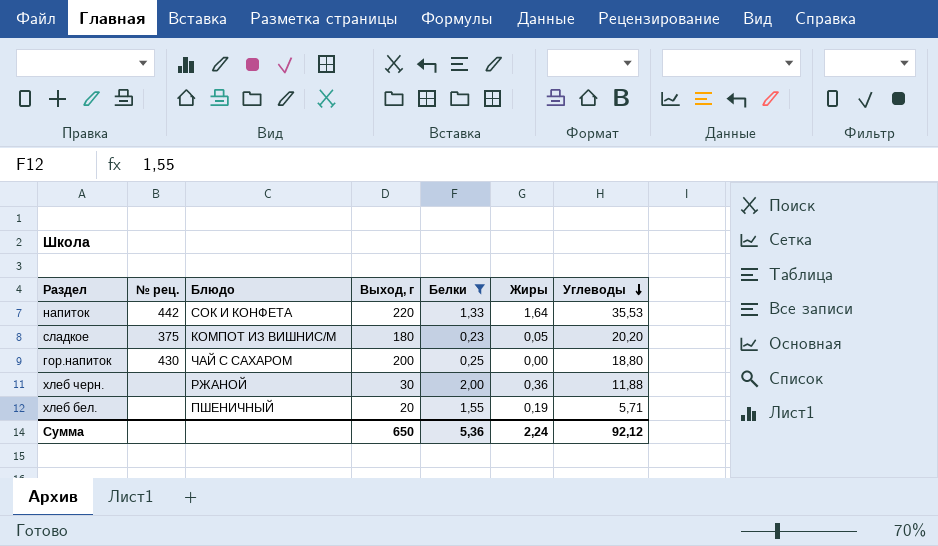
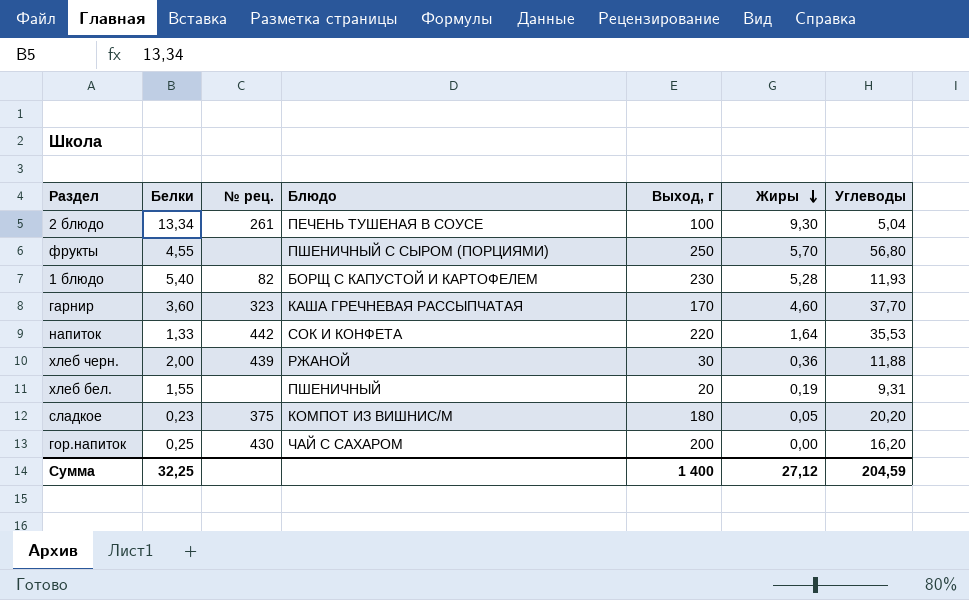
filter: Белки <= 2,00 -> none
row order: Углеводы descending -> Жиры descending
column Белки | position: 5 -> 2
хлеб черн. | № рец.: none -> 439
хлеб бел. | Углеводы: 5,71 -> 9,31
гор.напиток | Углеводы: 18,80 -> 16,20
Сумма | Белки: 5,36 -> 32,25
Сумма | Выход, г: 650 -> 1 400
Сумма | Жиры: 2,24 -> 27,12
Сумма | Углеводы: 92,12 -> 204,59

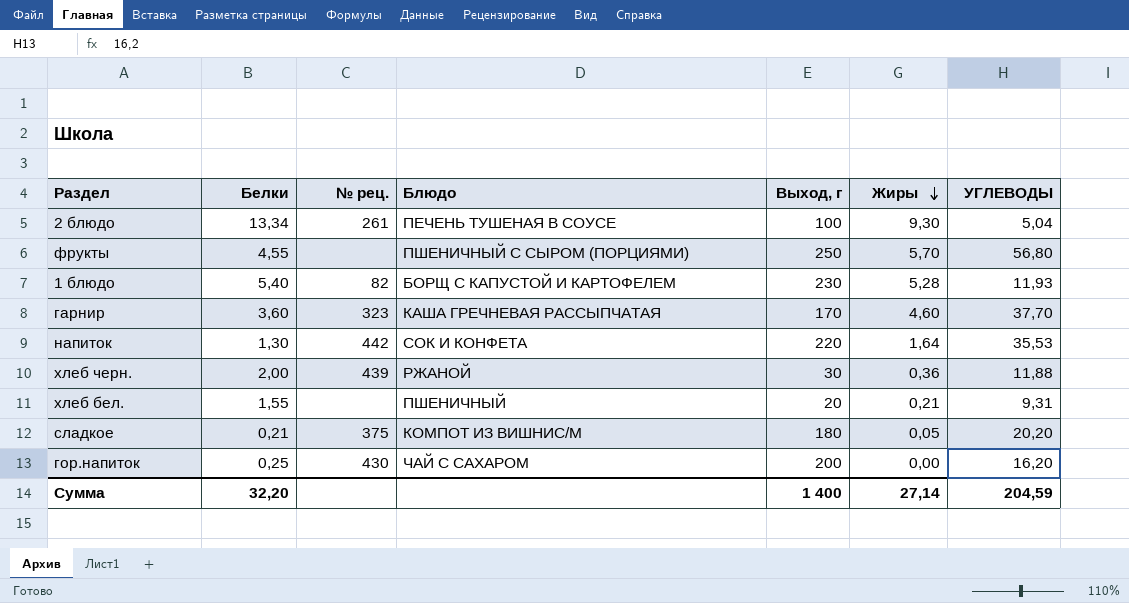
column name: Углеводы -> УГЛЕВОДЫ
напиток | Белки: 1,33 -> 1,30
хлеб бел. | Жиры: 0,19 -> 0,21
сладкое | Белки: 0,23 -> 0,21
Сумма | Белки: 32,25 -> 32,20
Сумма | Жиры: 27,12 -> 27,14

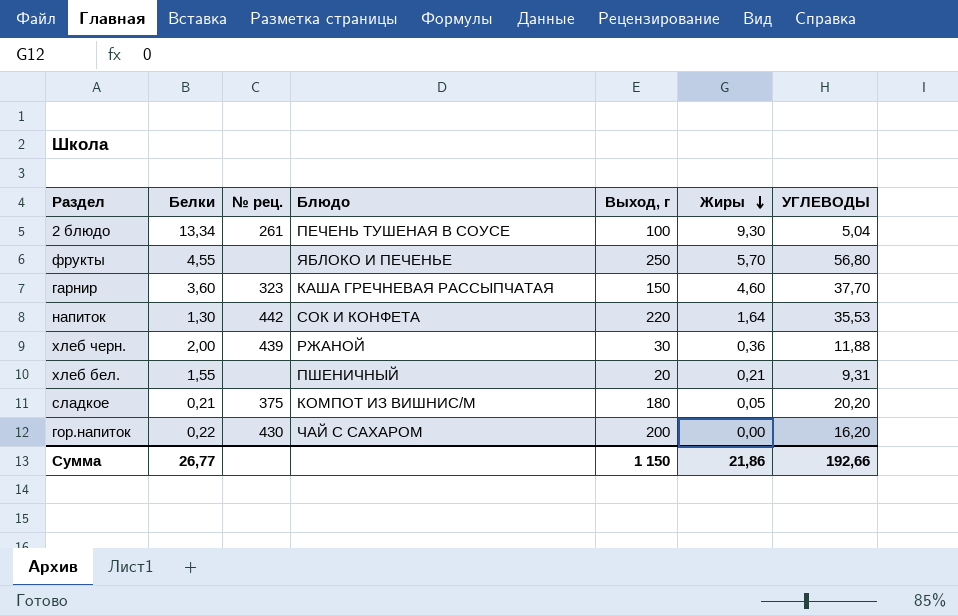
row 1 блюдо: 5,40 | 82 | БОРЩ С КАПУСТОЙ И КАРТОФЕЛЕМ | 230 | 5,28 | 11,93 -> none
фрукты | Блюдо: ПШЕНИЧНЫЙ С СЫРОМ (ПОРЦИЯМИ) -> ЯБЛОКО И ПЕЧЕНЬЕ
гарнир | Выход, г: 170 -> 150
гор.напиток | Белки: 0,25 -> 0,22
Сумма | Белки: 32,20 -> 26,77
Сумма | Выход, г: 1 400 -> 1 150
Сумма | Жиры: 27,14 -> 21,86
Сумма | УГЛЕВОДЫ: 204,59 -> 192,66

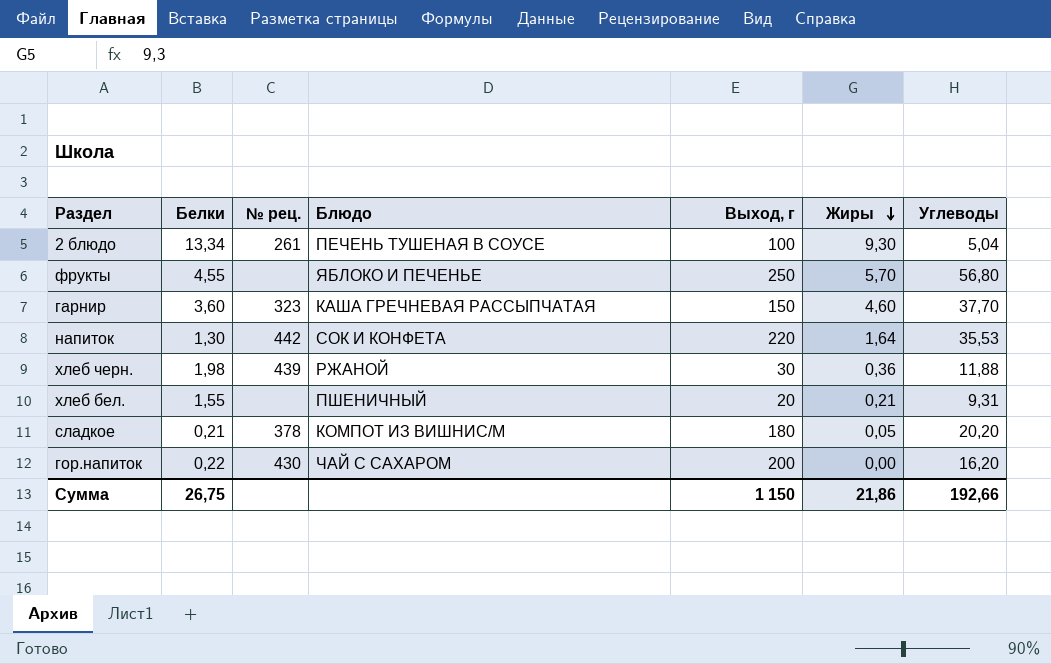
column name: УГЛЕВОДЫ -> Углеводы
хлеб черн. | Белки: 2,00 -> 1,98
сладкое | № рец.: 375 -> 378
Сумма | Белки: 26,77 -> 26,75

